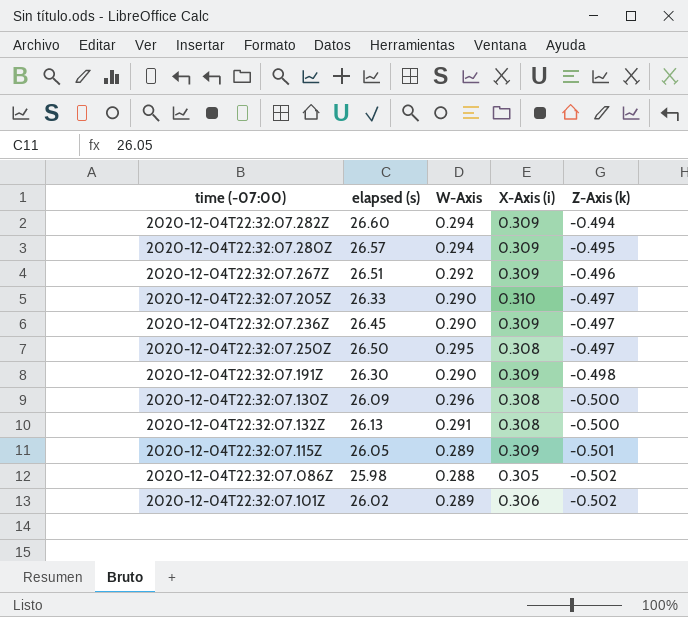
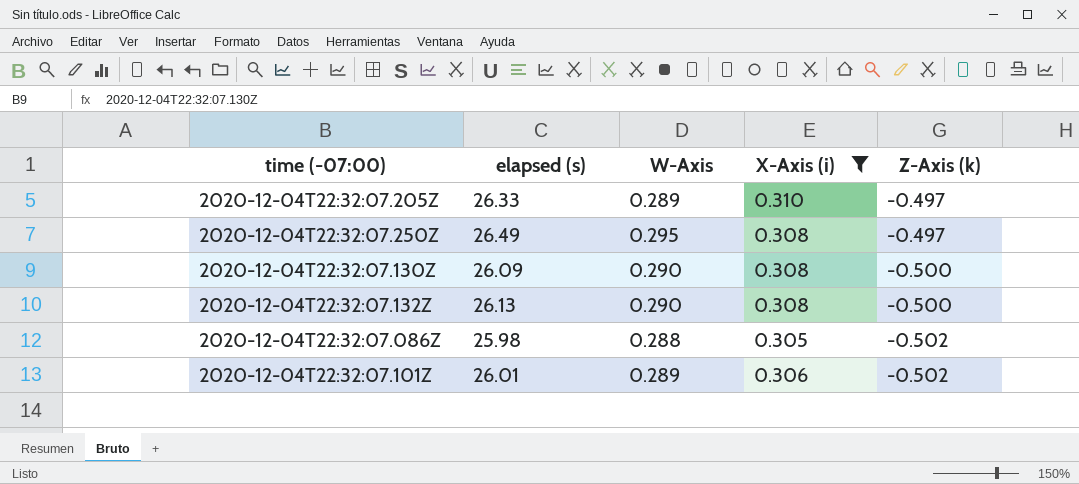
filter: none -> X-Axis (i) != 0.309
2020-12-04T22:32:07.205Z | W-Axis: 0.290 -> 0.289
2020-12-04T22:32:07.250Z | elapsed (s): 26.50 -> 26.49
2020-12-04T22:32:07.130Z | W-Axis: 0.296 -> 0.290
2020-12-04T22:32:07.132Z | W-Axis: 0.291 -> 0.290
2020-12-04T22:32:07.101Z | elapsed (s): 26.02 -> 26.01

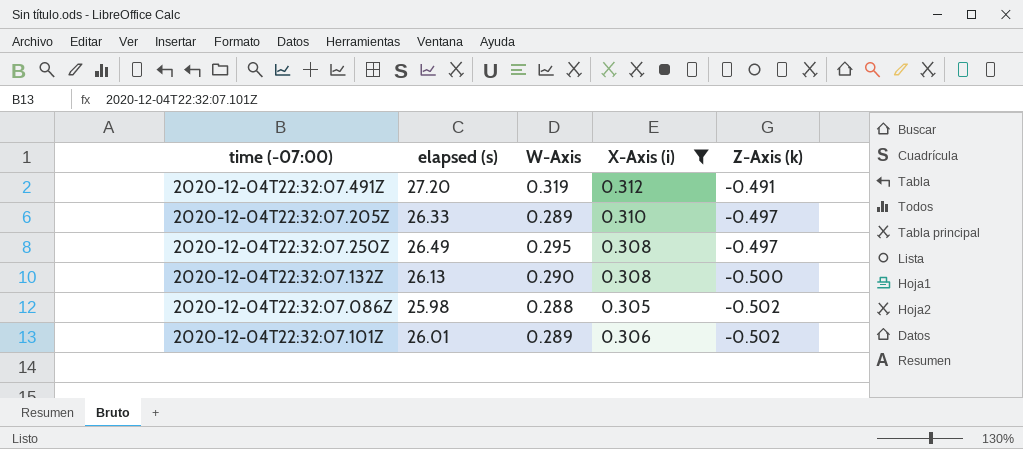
row 2020-12-04T22:32:07.130Z: 26.09 | 0.290 | 0.308 | -0.500 -> none
row 2020-12-04T22:32:07.491Z: none -> 27.20 | 0.319 | 0.312 | -0.491

